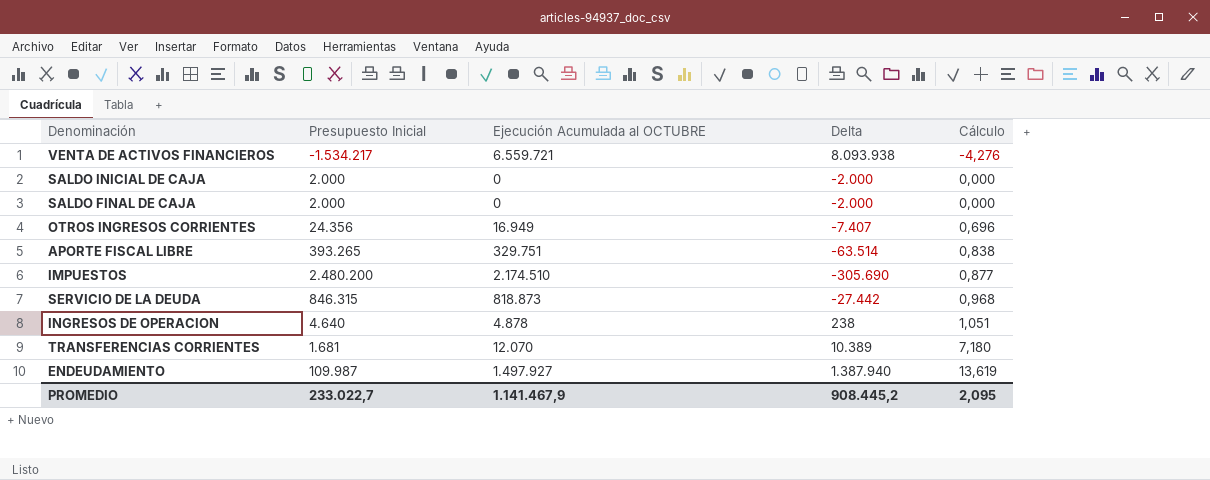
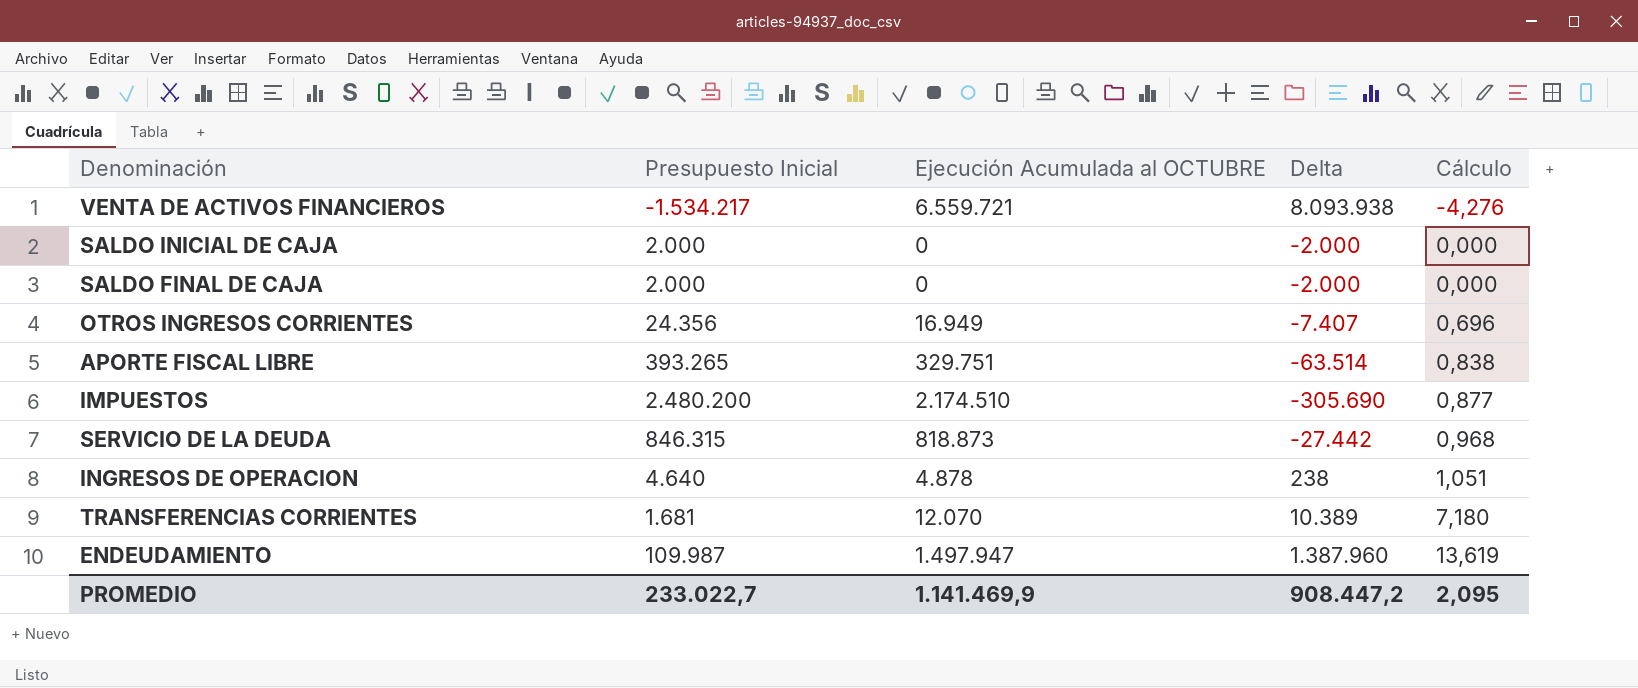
ENDEUDAMIENTO | Ejecución Acumulada al OCTUBRE: 1.497.927 -> 1.497.947
ENDEUDAMIENTO | Delta: 1.387.940 -> 1.387.960
PROMEDIO | Ejecución Acumulada al OCTUBRE: 1.141.467,9 -> 1.141.469,9
PROMEDIO | Delta: 908.445,2 -> 908.447,2

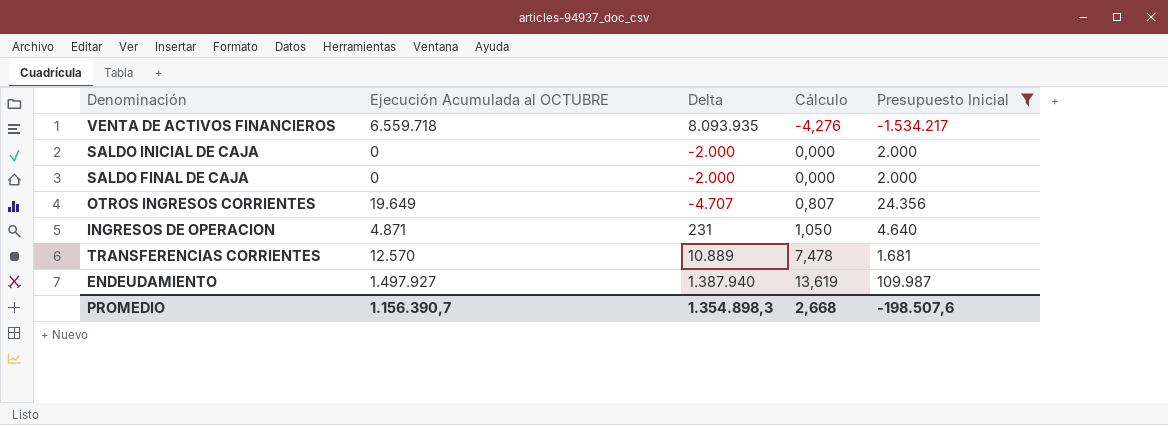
filter: none -> Presupuesto Inicial <= 109.987
column Presupuesto Inicial | position: 2 -> 5
VENTA DE ACTIVOS FINANCIEROS | Ejecución Acumulada al OCTUBRE: 6.559.721 -> 6.559.718
VENTA DE ACTIVOS FINANCIEROS | Delta: 8.093.938 -> 8.093.935
OTROS INGRESOS CORRIENTES | Ejecución Acumulada al OCTUBRE: 16.949 -> 19.649
OTROS INGRESOS CORRIENTES | Delta: -7.407 -> -4.707
OTROS INGRESOS CORRIENTES | Cálculo: 0,696 -> 0,807
INGRESOS DE OPERACION | Ejecución Acumulada al OCTUBRE: 4.878 -> 4.871
INGRESOS DE OPERACION | Delta: 238 -> 231
INGRESOS DE OPERACION | Cálculo: 1,051 -> 1,050
TRANSFERENCIAS CORRIENTES | Ejecución Acumulada al OCTUBRE: 12.070 -> 12.570
TRANSFERENCIAS CORRIENTES | Delta: 10.389 -> 10.889
TRANSFERENCIAS CORRIENTES | Cálculo: 7,180 -> 7,478
ENDEUDAMIENTO | Ejecución Acumulada al OCTUBRE: 1.497.947 -> 1.497.927
ENDEUDAMIENTO | Delta: 1.387.960 -> 1.387.940
PROMEDIO | Ejecución Acumulada al OCTUBRE: 1.141.469,9 -> 1.156.390,7
PROMEDIO | Delta: 908.447,2 -> 1.354.898,3
PROMEDIO | Cálculo: 2,095 -> 2,668
PROMEDIO | Presupuesto Inicial: 233.022,7 -> -198.507,6

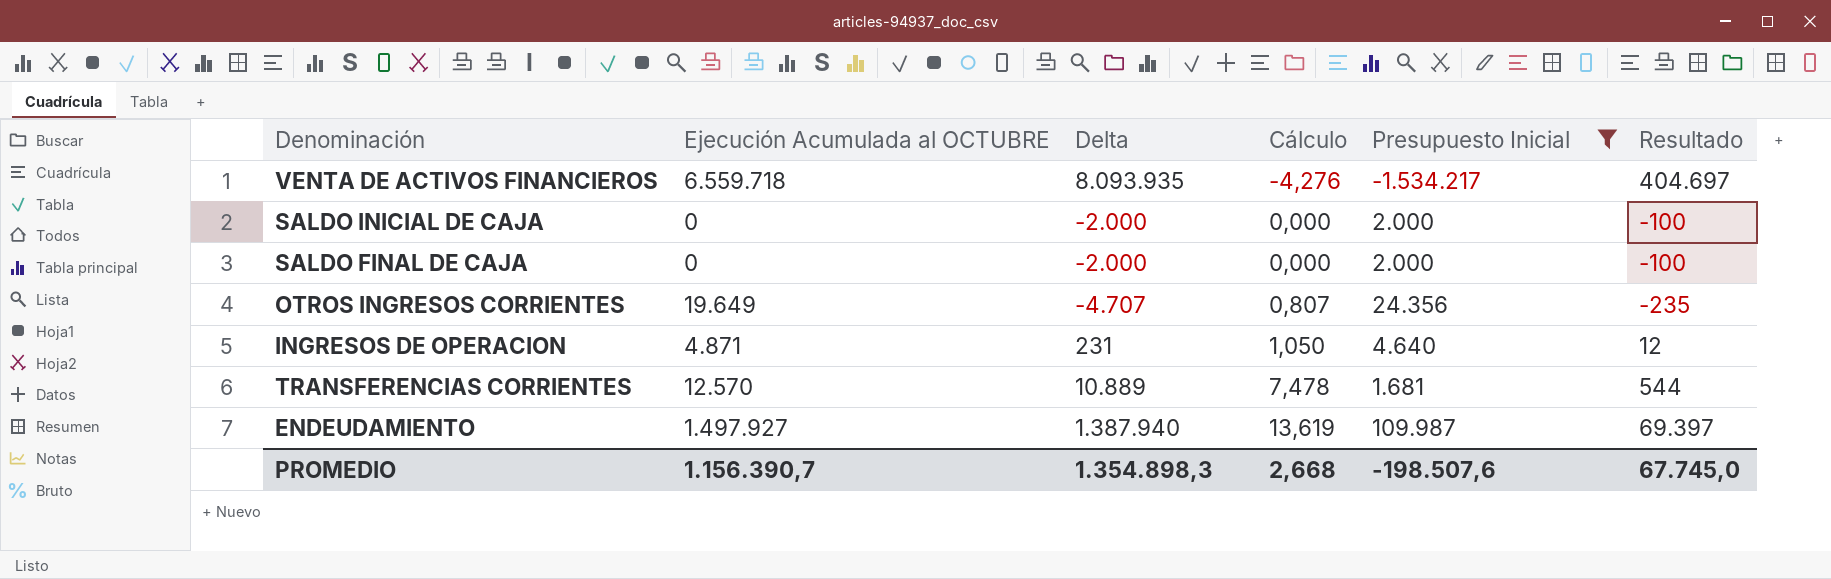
column Resultado | formula: none -> [Delta] * 0,05

